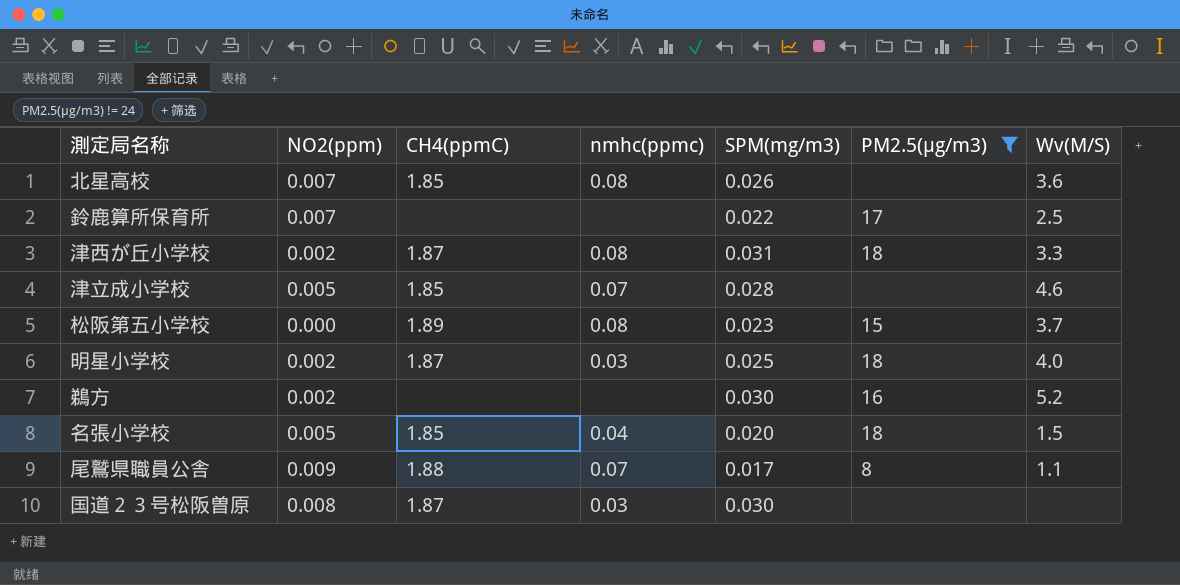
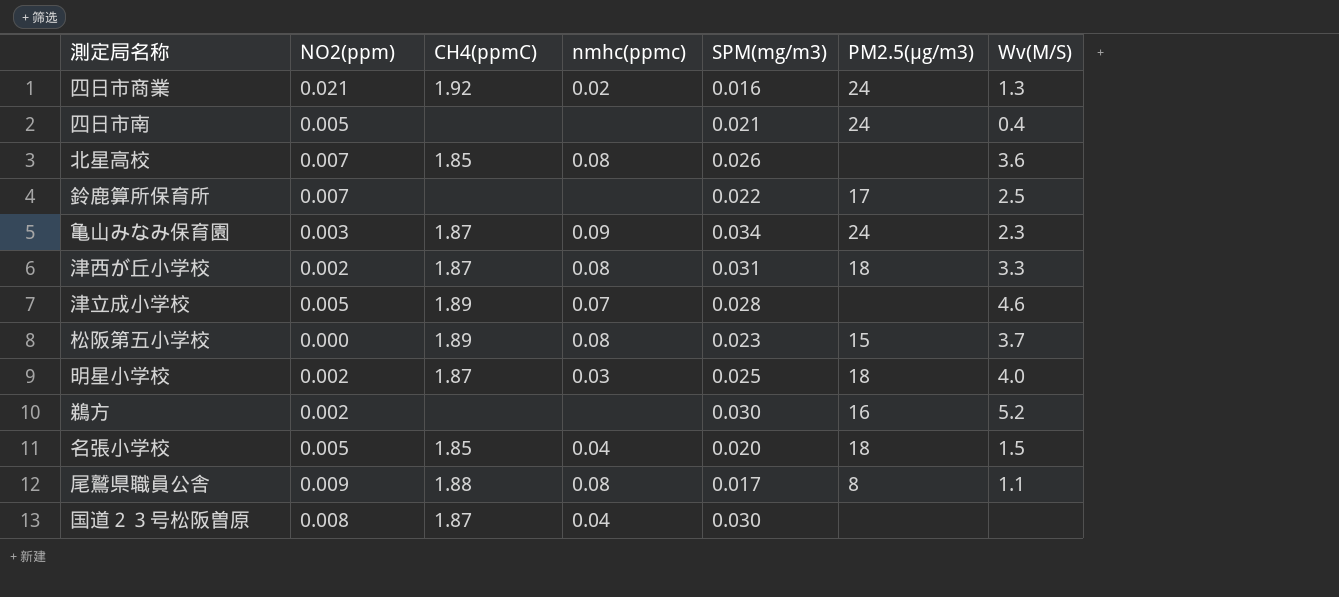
filter: PM2.5(μg/m3) != 24 -> none
津立成小学校 | CH4(ppmC): 1.85 -> 1.89
尾鷲県職員公舎 | nmhc(ppmc): 0.07 -> 0.08
国道２３号松阪曽原 | nmhc(ppmc): 0.03 -> 0.04

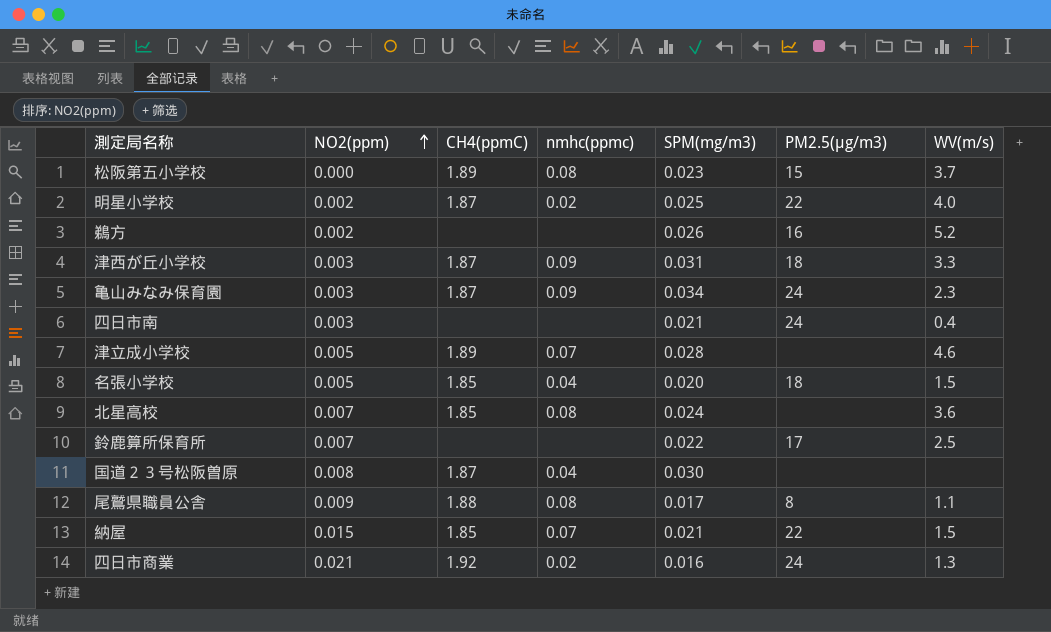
row order: none -> NO2(ppm) ascending
column name: Wv(M/S) -> WV(m/s)
明星小学校 | nmhc(ppmc): 0.03 -> 0.02
明星小学校 | PM2.5(μg/m3): 18 -> 22
鵜方 | SPM(mg/m3): 0.030 -> 0.026
津西が丘小学校 | NO2(ppm): 0.002 -> 0.003
津西が丘小学校 | nmhc(ppmc): 0.08 -> 0.09
四日市南 | NO2(ppm): 0.005 -> 0.003
北星高校 | SPM(mg/m3): 0.026 -> 0.024
row 納屋: none -> 0.015 | 1.85 | 0.07 | 0.021 | 22 | 1.5

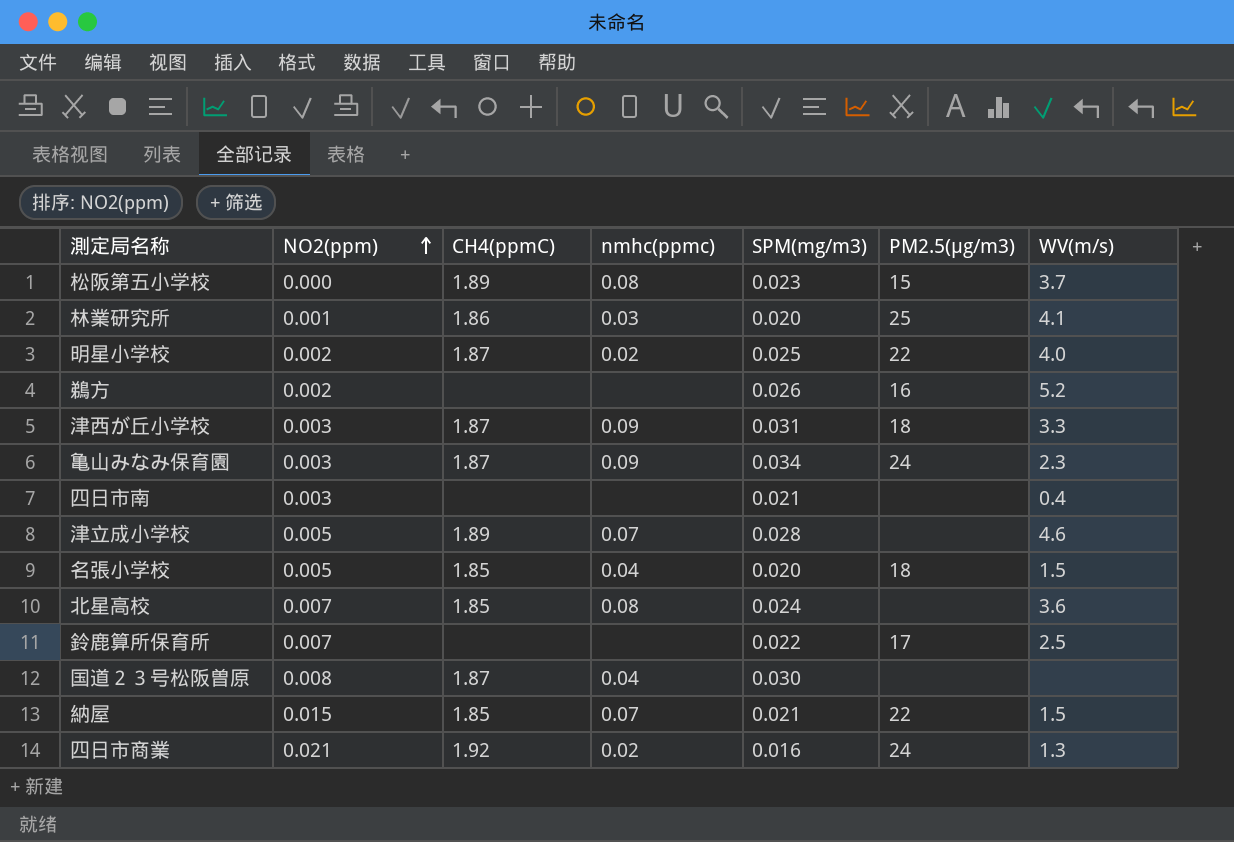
row 尾鷲県職員公舎: 0.009 | 1.88 | 0.08 | 0.017 | 8 | 1.1 -> none
row 林業研究所: none -> 0.001 | 1.86 | 0.03 | 0.020 | 25 | 4.1
四日市南 | PM2.5(μg/m3): 24 -> none

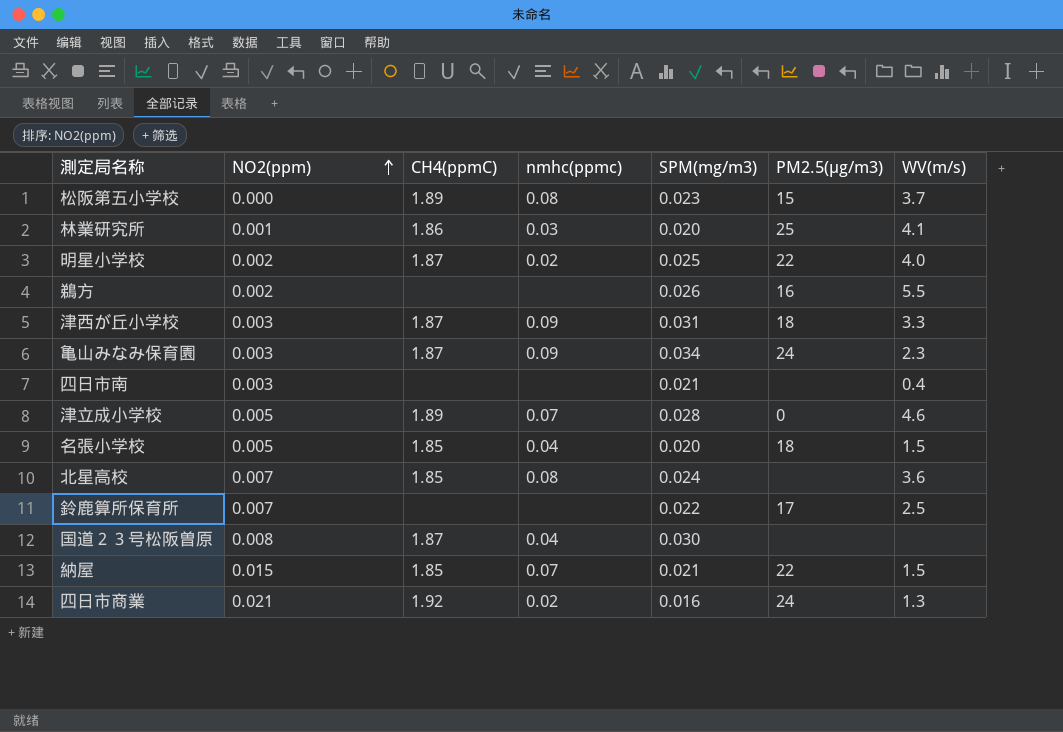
鵜方 | WV(m/s): 5.2 -> 5.5
津立成小学校 | PM2.5(μg/m3): none -> 0

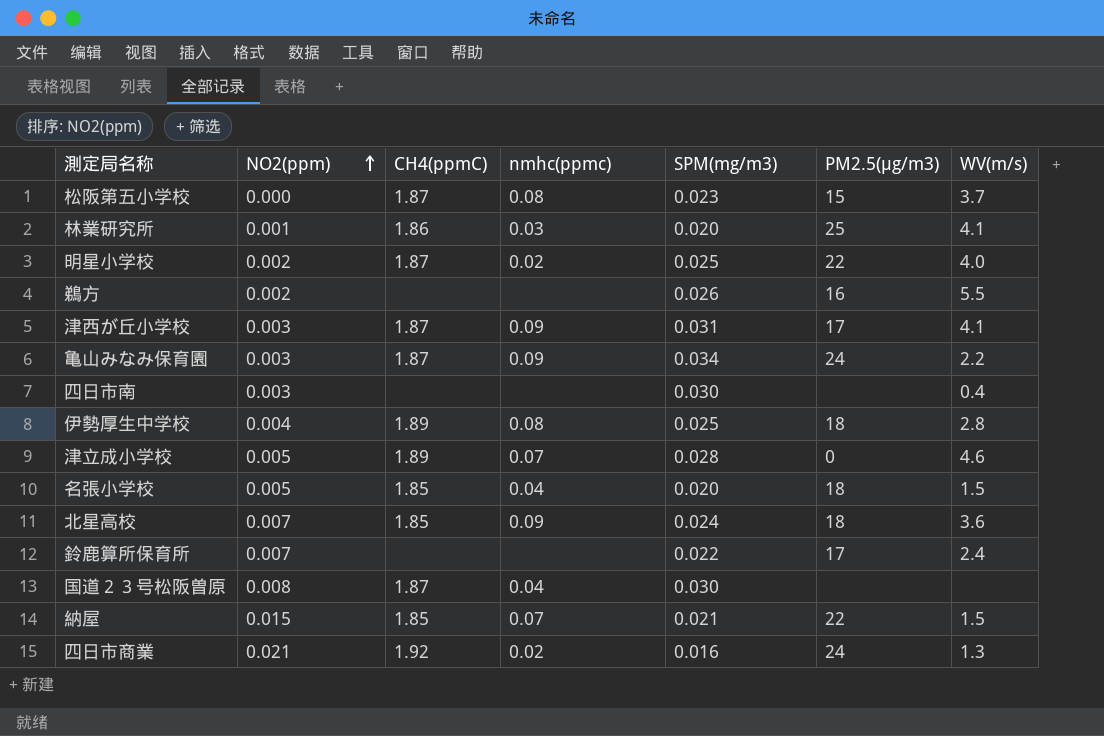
松阪第五小学校 | CH4(ppmC): 1.89 -> 1.87
津西が丘小学校 | PM2.5(μg/m3): 18 -> 17
津西が丘小学校 | WV(m/s): 3.3 -> 4.1
亀山みなみ保育園 | WV(m/s): 2.3 -> 2.2
四日市南 | SPM(mg/m3): 0.021 -> 0.030
row 伊勢厚生中学校: none -> 0.004 | 1.89 | 0.08 | 0.025 | 18 | 2.8
北星高校 | nmhc(ppmc): 0.08 -> 0.09
北星高校 | PM2.5(μg/m3): none -> 18
鈴鹿算所保育所 | WV(m/s): 2.5 -> 2.4

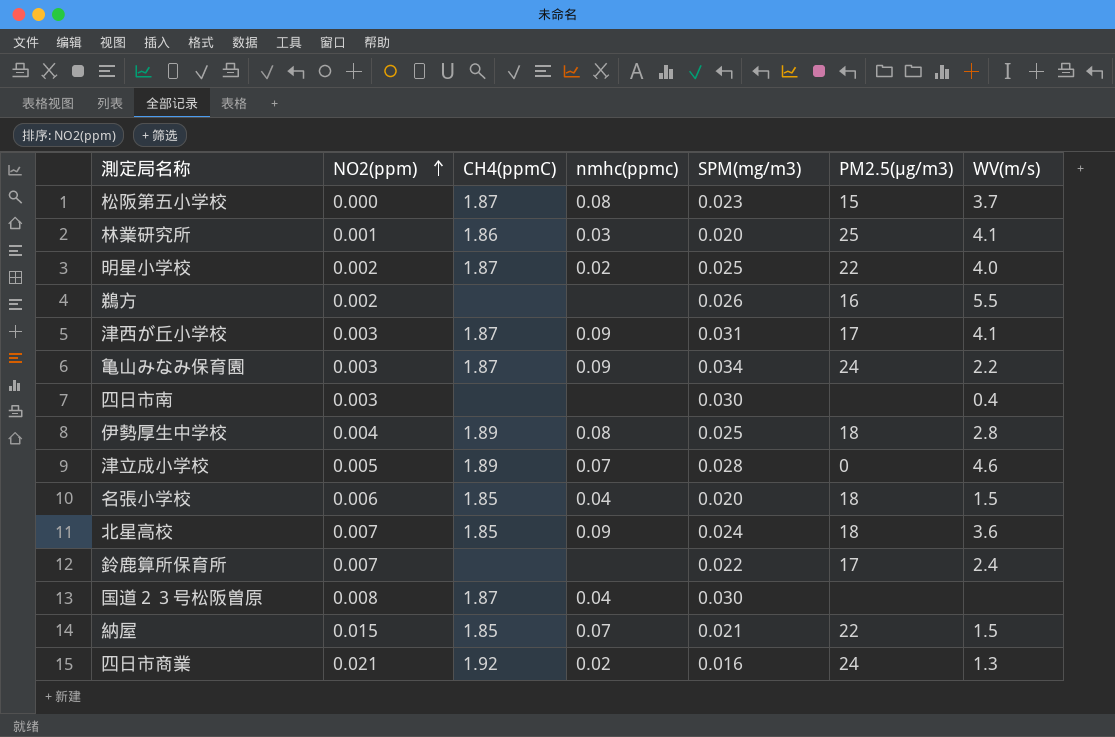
名張小学校 | NO2(ppm): 0.005 -> 0.006

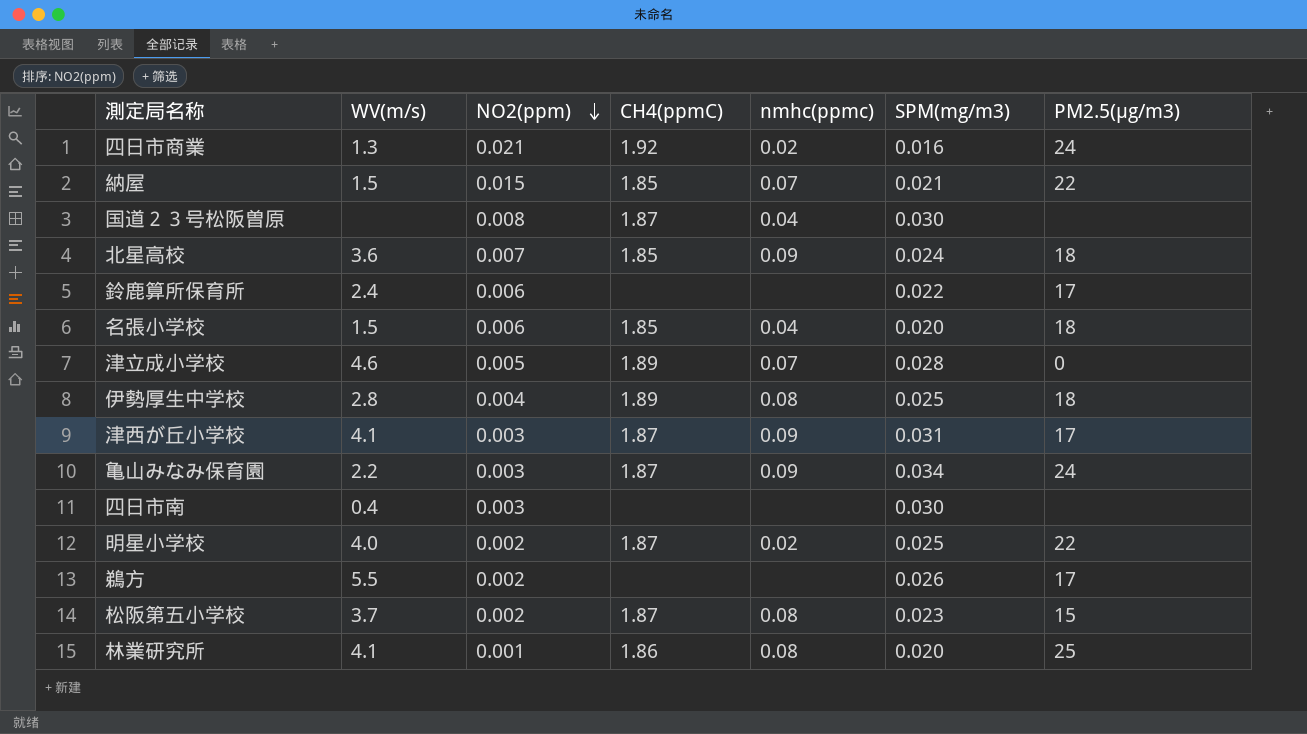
row order: NO2(ppm) ascending -> NO2(ppm) descending
column WV(m/s) | position: 7 -> 2
鈴鹿算所保育所 | NO2(ppm): 0.007 -> 0.006
鵜方 | PM2.5(μg/m3): 16 -> 17
松阪第五小学校 | NO2(ppm): 0.000 -> 0.002
林業研究所 | nmhc(ppmc): 0.03 -> 0.08

